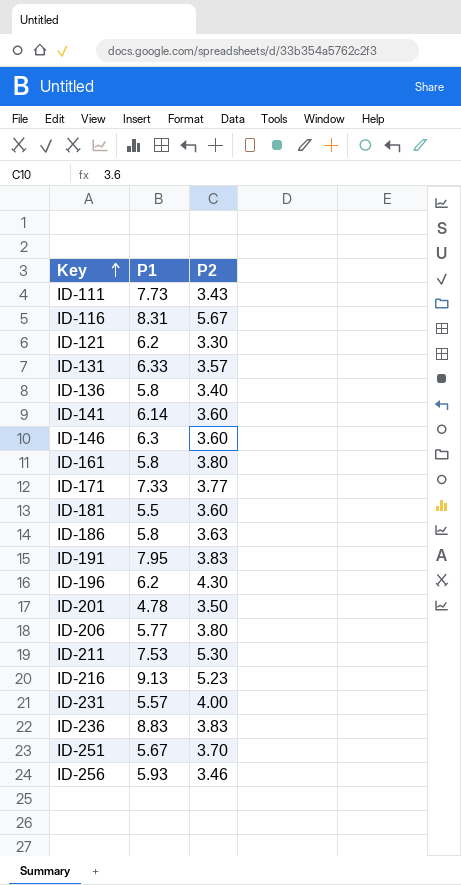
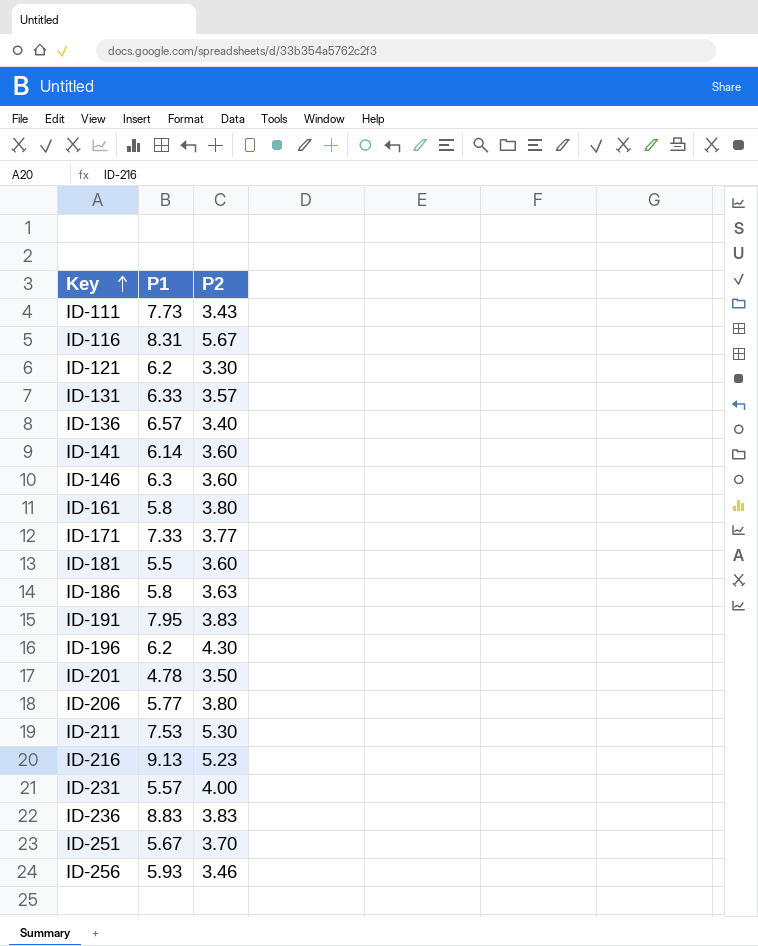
ID-136 | P1: 5.8 -> 6.57

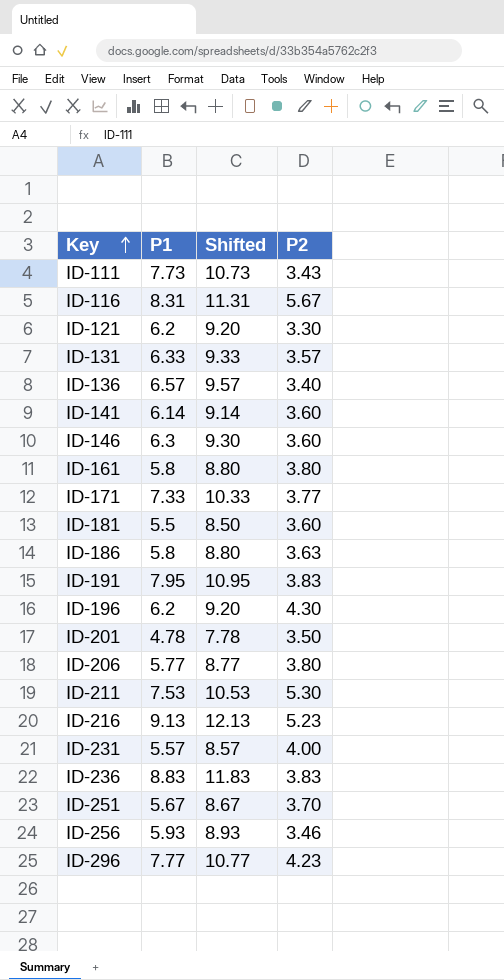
column Shifted | formula: none -> [P1] + 3
row ID-296: none -> 7.77 | 10.77 | 4.23

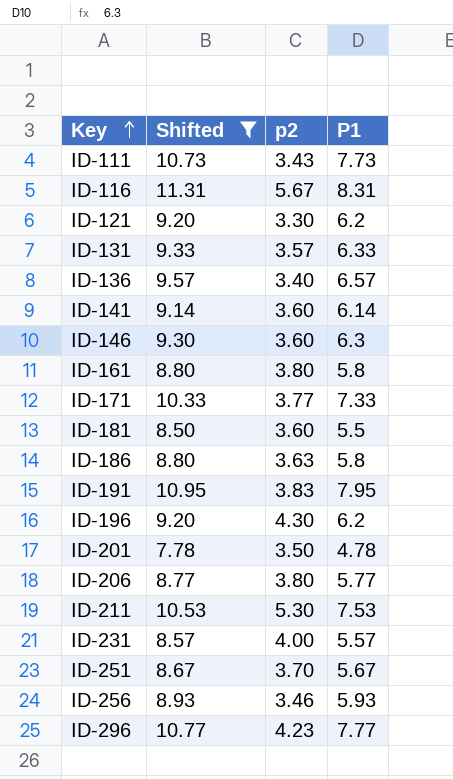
filter: none -> Shifted <= 11.31
column name: P2 -> p2
column P1 | position: 2 -> 4

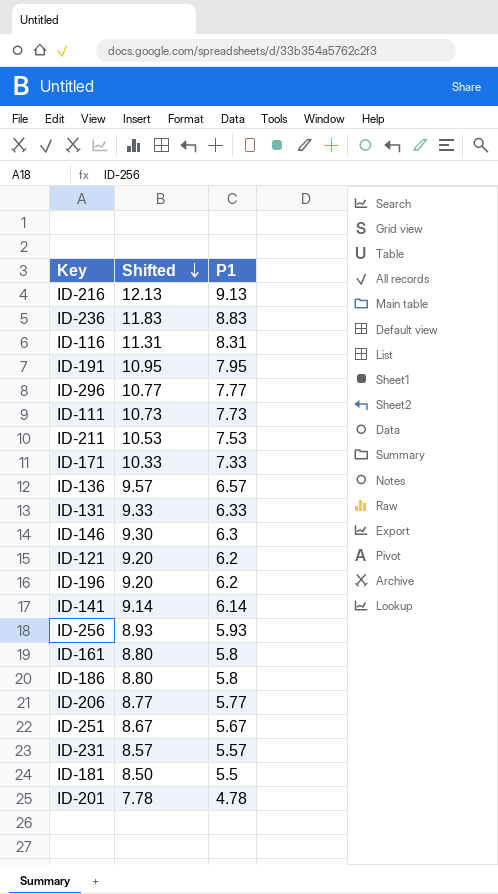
filter: Shifted <= 11.31 -> none
row order: Key ascending -> Shifted descending
column p2 | position: 3 -> none

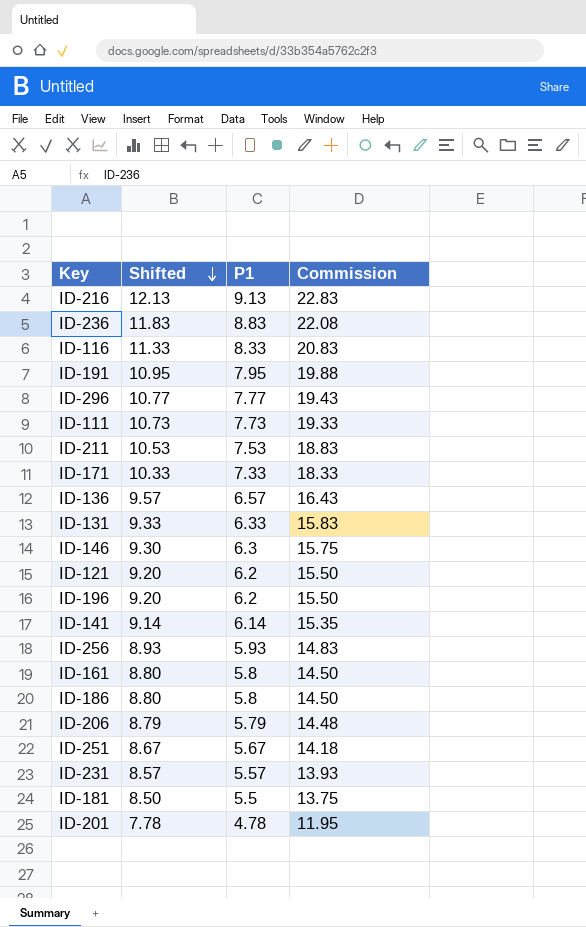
column Commission | formula: none -> [P1] * 2.5
ID-116 | Shifted: 11.31 -> 11.33
ID-116 | P1: 8.31 -> 8.33
ID-206 | Shifted: 8.77 -> 8.79
ID-206 | P1: 5.77 -> 5.79

